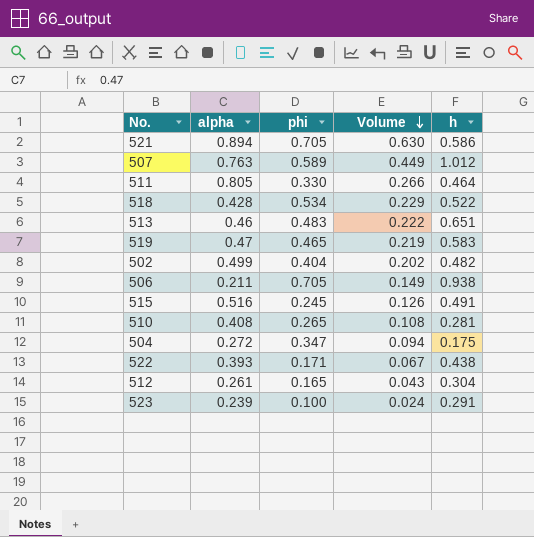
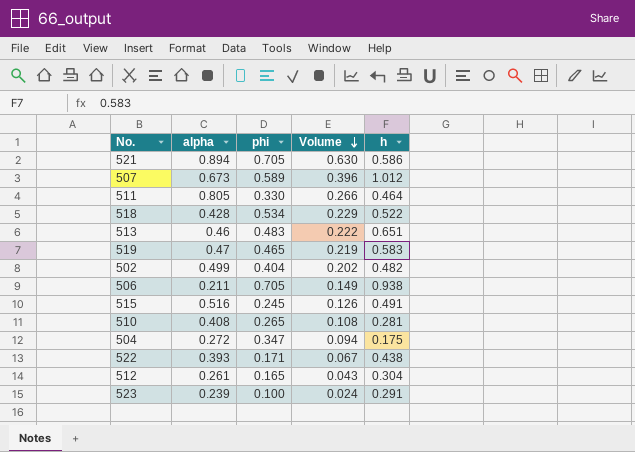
507 | alpha: 0.763 -> 0.673
507 | Volume: 0.449 -> 0.396

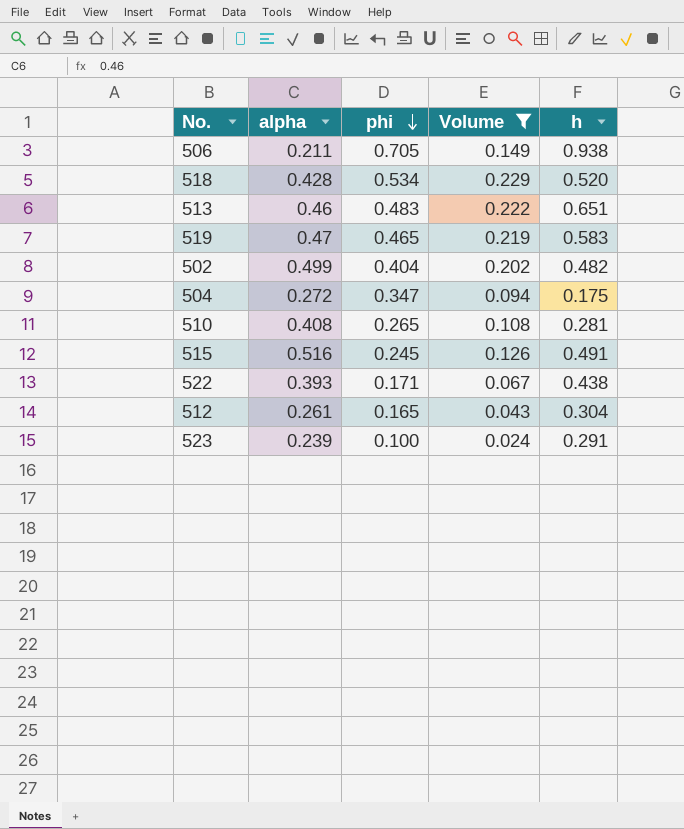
filter: none -> Volume <= 0.229
row order: Volume descending -> phi descending
518 | h: 0.522 -> 0.520

